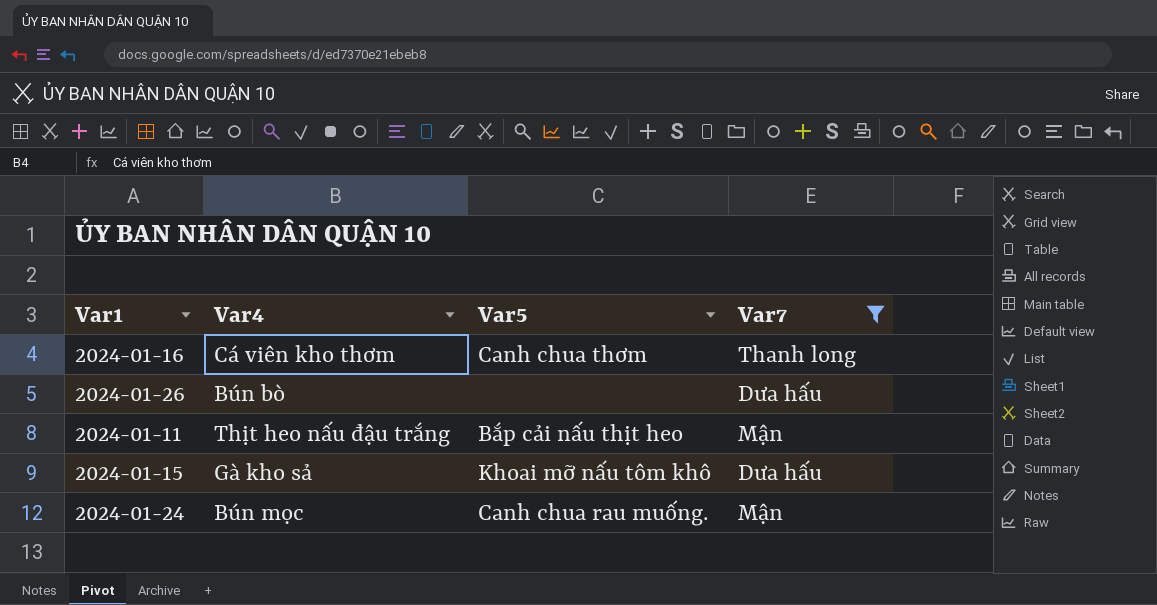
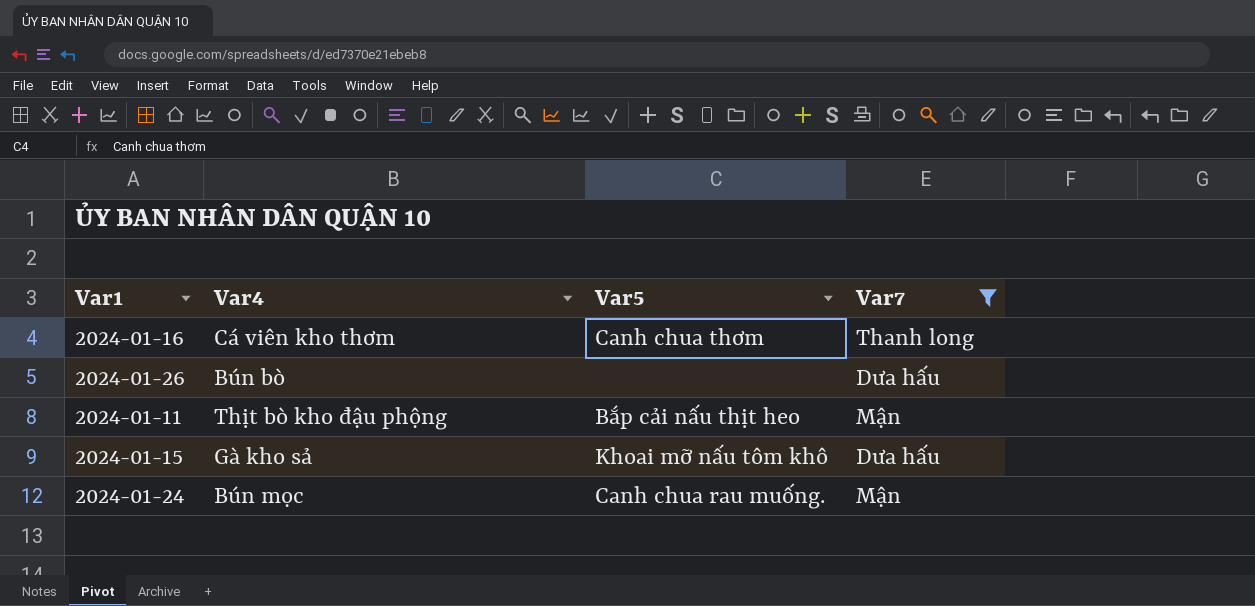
2024-01-11 | Var4: Thịt heo nấu đậu trắng -> Thịt bò kho đậu phộng

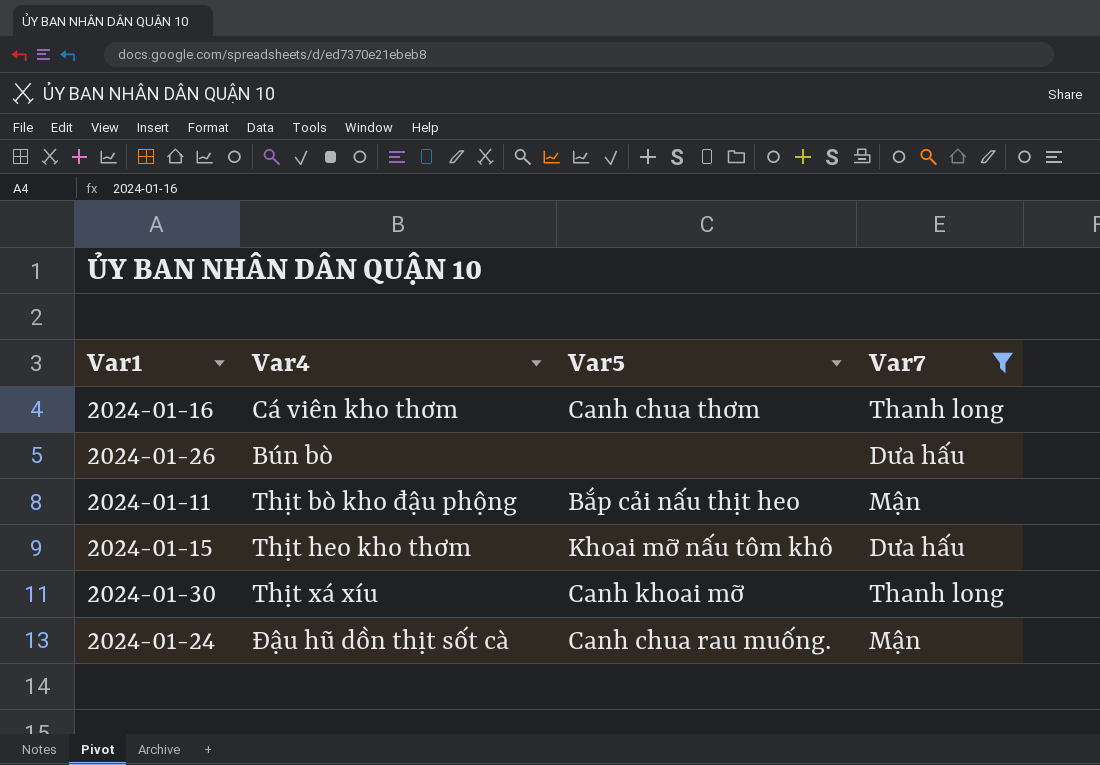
2024-01-15 | Var4: Gà kho sả -> Thịt heo kho thơm
row 2024-01-30: none -> Thịt xá xíu | Canh khoai mỡ | Thanh long
2024-01-24 | Var4: Bún mọc -> Đậu hũ dồn thịt sốt cà

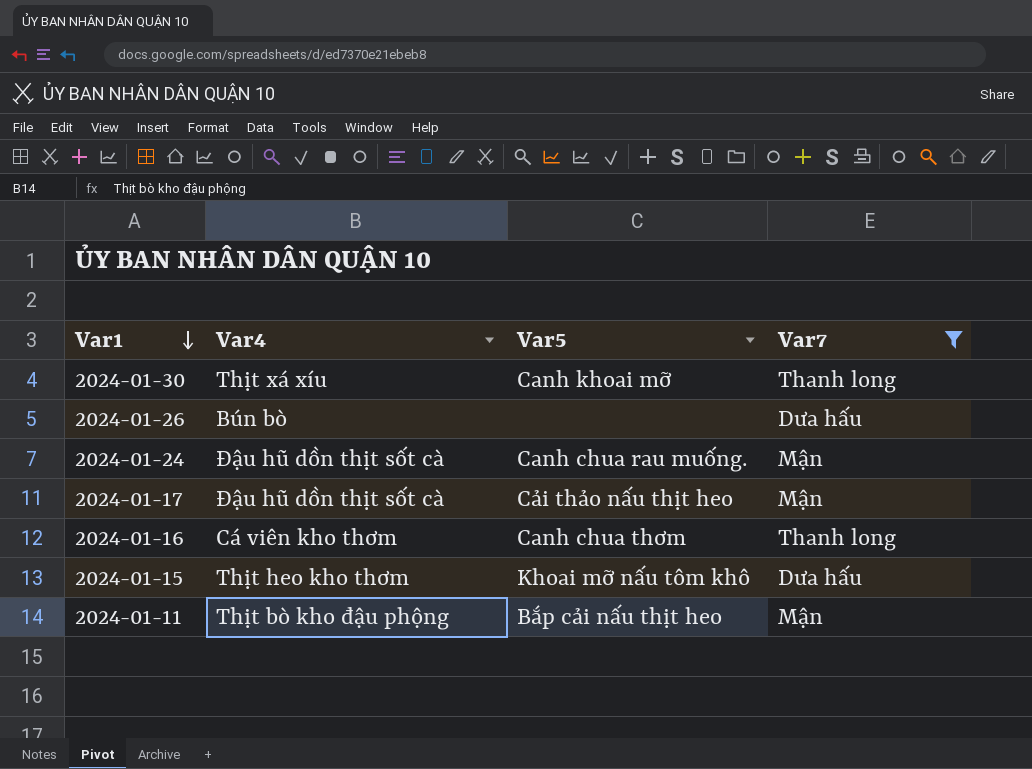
row order: none -> Var1 descending
row 2024-01-17: none -> Đậu hũ dồn thịt sốt cà | Cải thảo nấu thịt heo | Mận

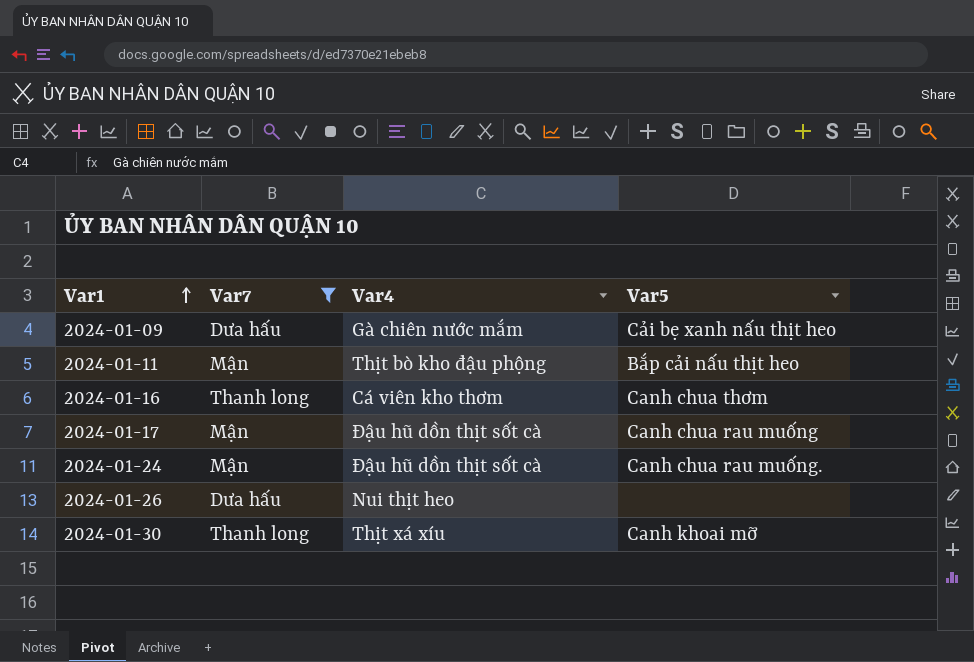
row order: Var1 descending -> Var1 ascending
column Var7 | position: 4 -> 2
row 2024-01-15: Thịt heo kho thơm | Khoai mỡ nấu tôm khô | Dưa hấu -> none
row 2024-01-09: none -> Dưa hấu | Gà chiên nước mắm | Cải bẹ xanh nấu thịt heo
2024-01-17 | Var5: Cải thảo nấu thịt heo -> Canh chua rau muống
2024-01-26 | Var4: Bún bò -> Nui thịt heo

